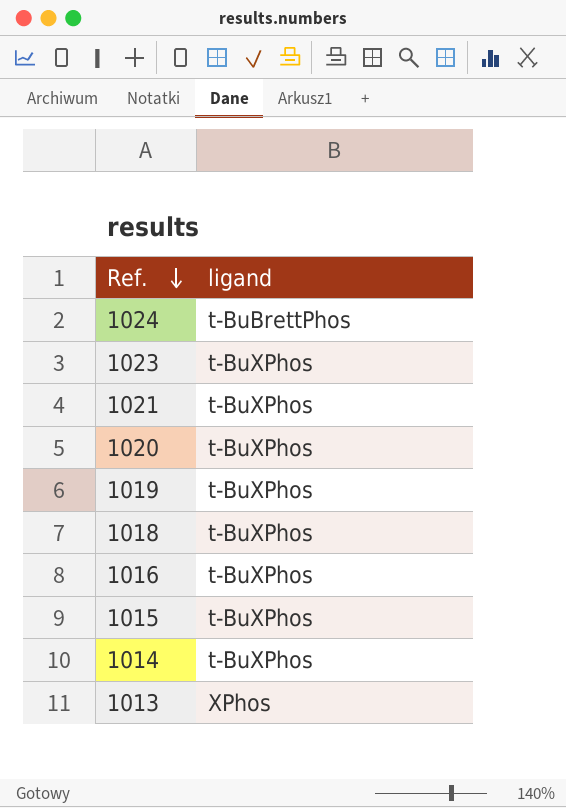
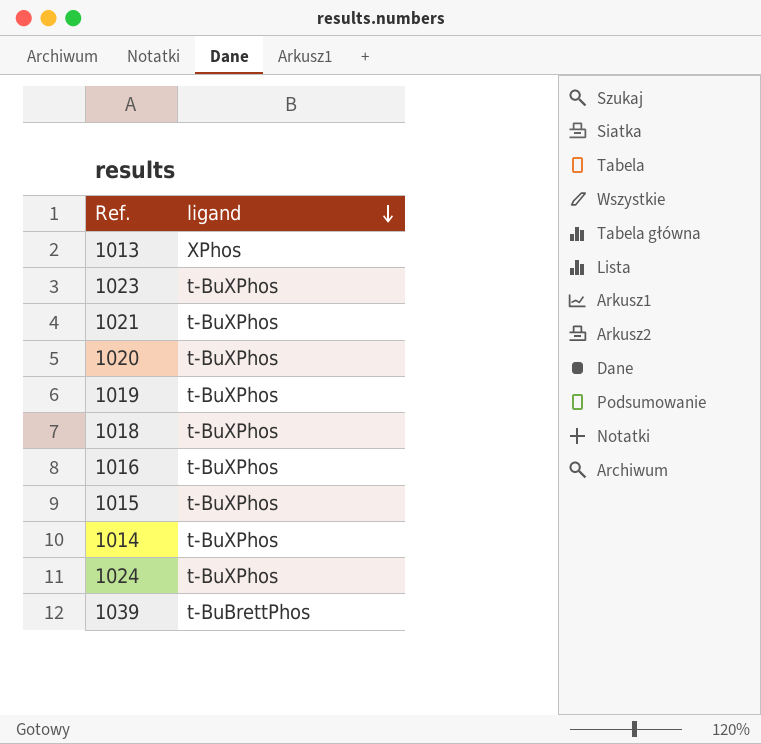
row order: Ref. descending -> ligand descending
1024 | ligand: t-BuBrettPhos -> t-BuXPhos
row 1039: none -> t-BuBrettPhos

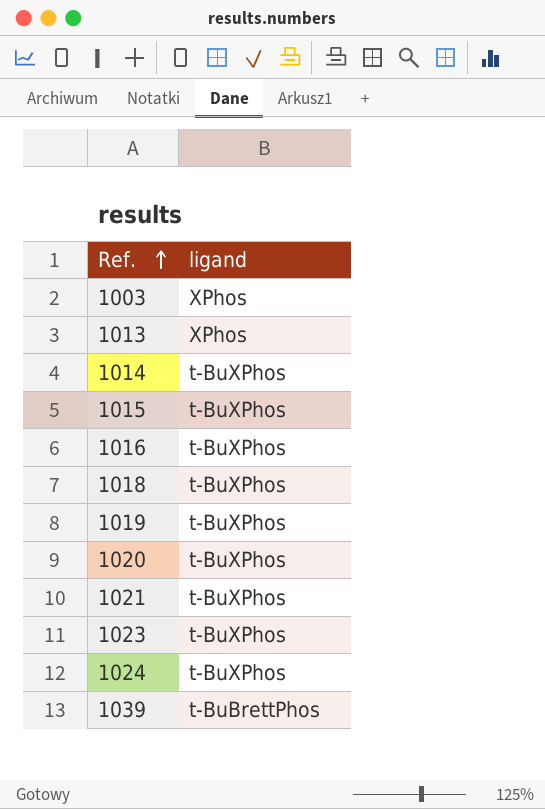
row order: ligand descending -> Ref. ascending
row 1003: none -> XPhos

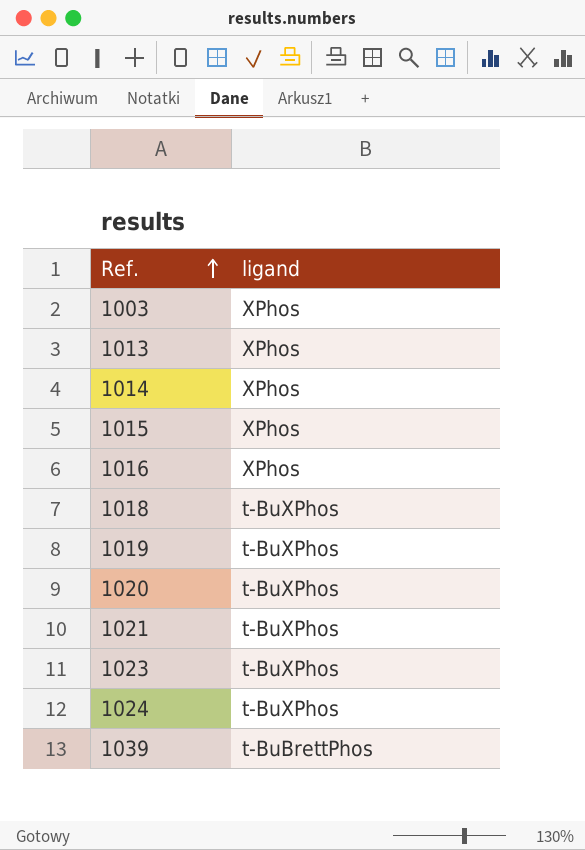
1014 | ligand: t-BuXPhos -> XPhos
1015 | ligand: t-BuXPhos -> XPhos
1016 | ligand: t-BuXPhos -> XPhos

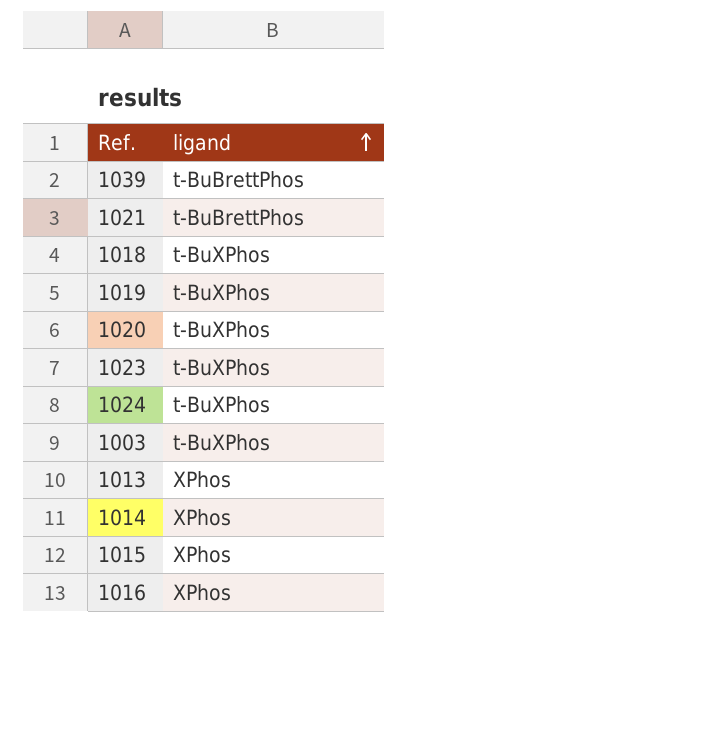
row order: Ref. ascending -> ligand ascending
1021 | ligand: t-BuXPhos -> t-BuBrettPhos
1003 | ligand: XPhos -> t-BuXPhos

